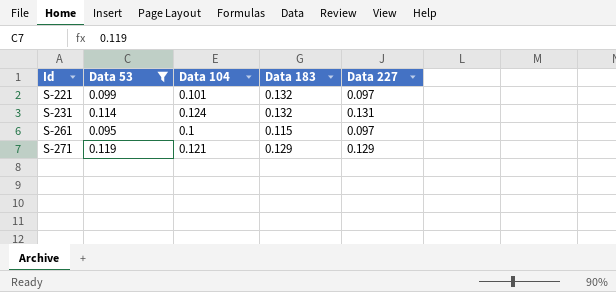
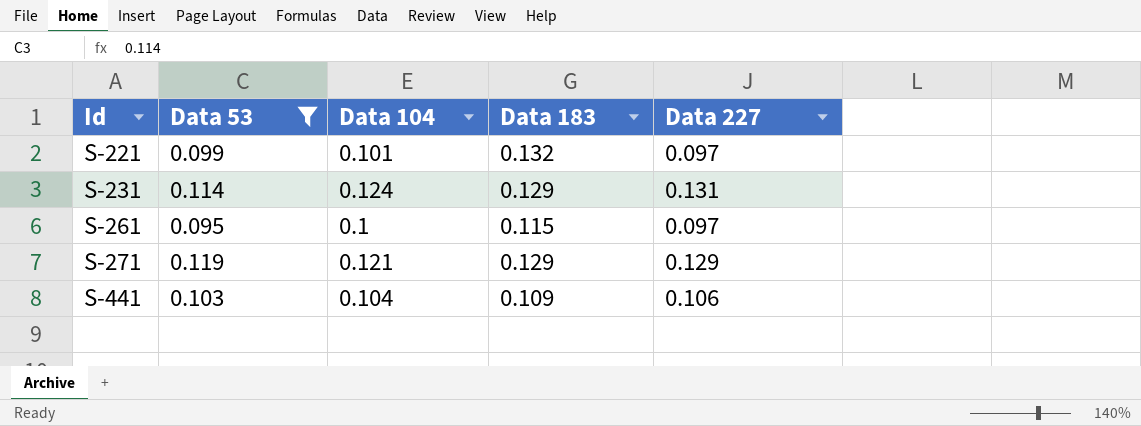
S-231 | Data 183: 0.132 -> 0.129
row S-441: none -> 0.103 | 0.104 | 0.109 | 0.106

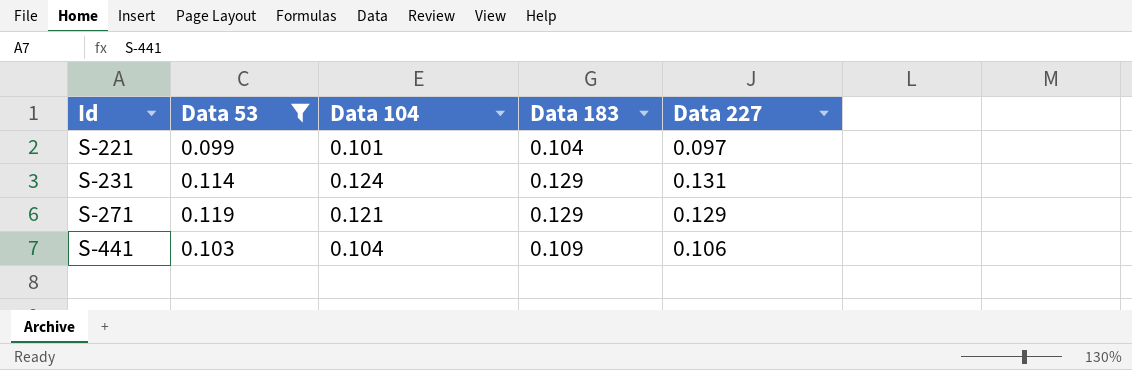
row S-261: 0.095 | 0.1 | 0.115 | 0.097 -> none
S-221 | Data 183: 0.132 -> 0.104

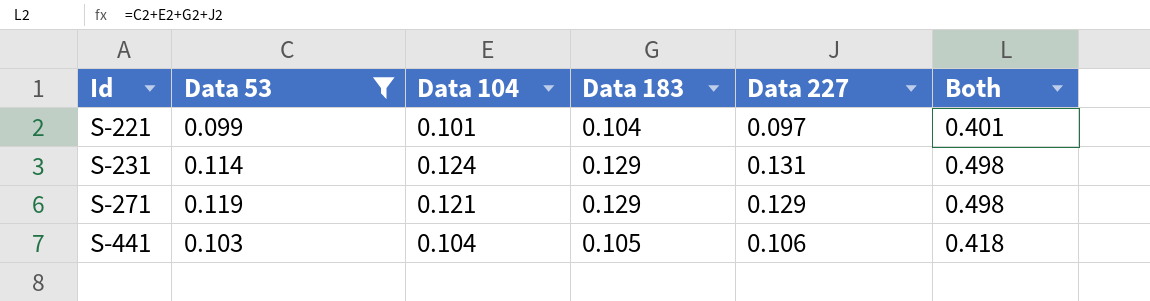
column Both | formula: none -> [Data 53] + [Data 104] + [Data 183] + [Data 227]
S-441 | Data 183: 0.109 -> 0.105

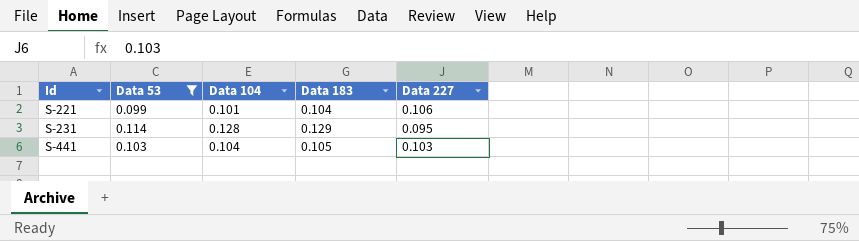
column Both | formula: [Data 53] + [Data 104] + [Data 183] + [Data 227] -> none
row S-271: 0.119 | 0.121 | 0.129 | 0.129 | 0.498 -> none
S-221 | Data 227: 0.097 -> 0.106
S-231 | Data 104: 0.124 -> 0.128
S-231 | Data 227: 0.131 -> 0.095
S-441 | Data 227: 0.106 -> 0.103

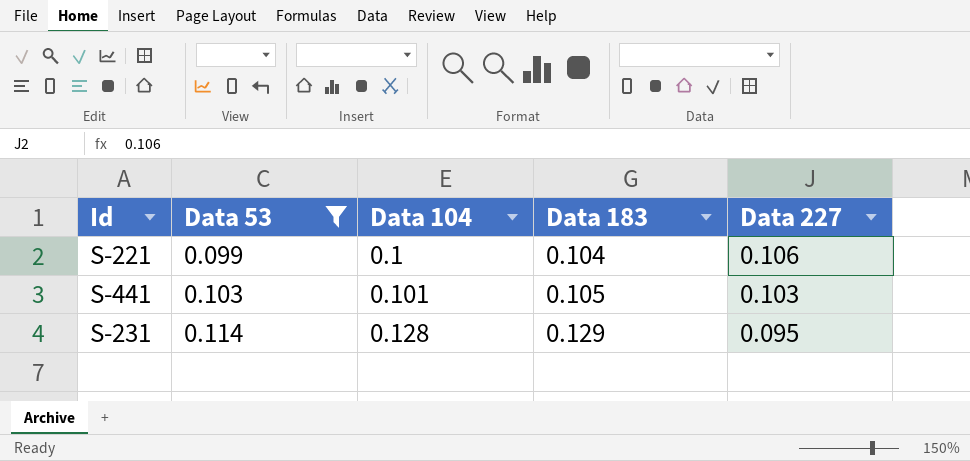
row order: Id ascending -> Data 53 ascending
S-221 | Data 104: 0.101 -> 0.1
S-441 | Data 104: 0.104 -> 0.101

